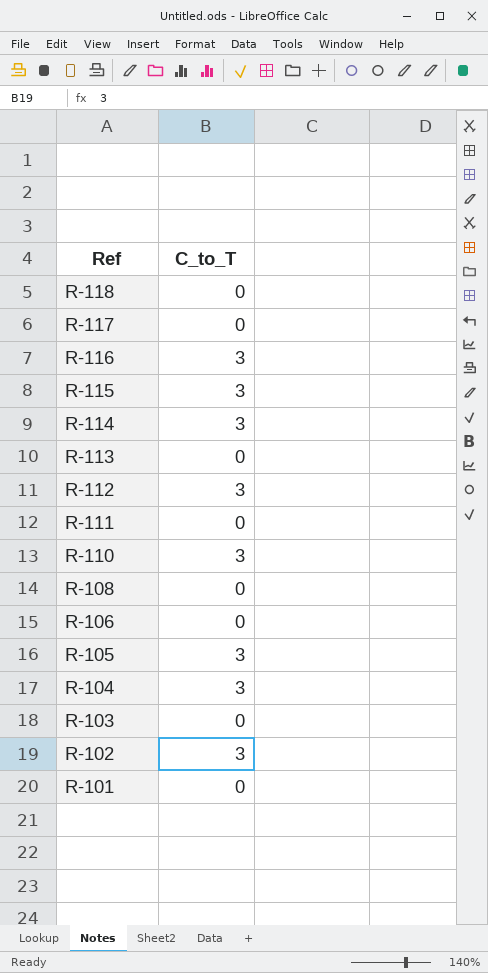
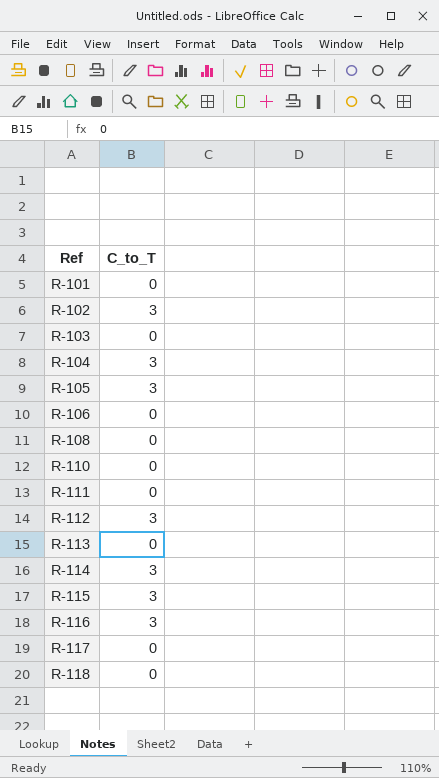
row order: Ref descending -> Ref ascending
R-110 | C_to_T: 3 -> 0

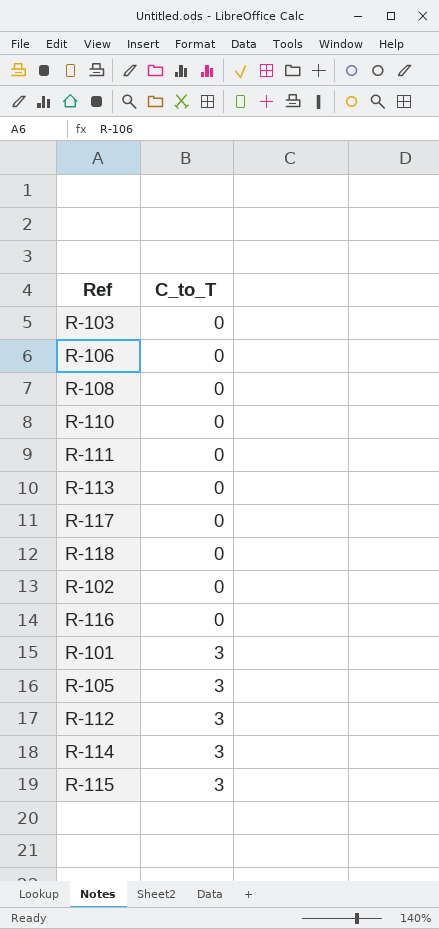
row order: Ref ascending -> C_to_T ascending
row R-104: 3 -> none
R-102 | C_to_T: 3 -> 0
R-116 | C_to_T: 3 -> 0
R-101 | C_to_T: 0 -> 3

